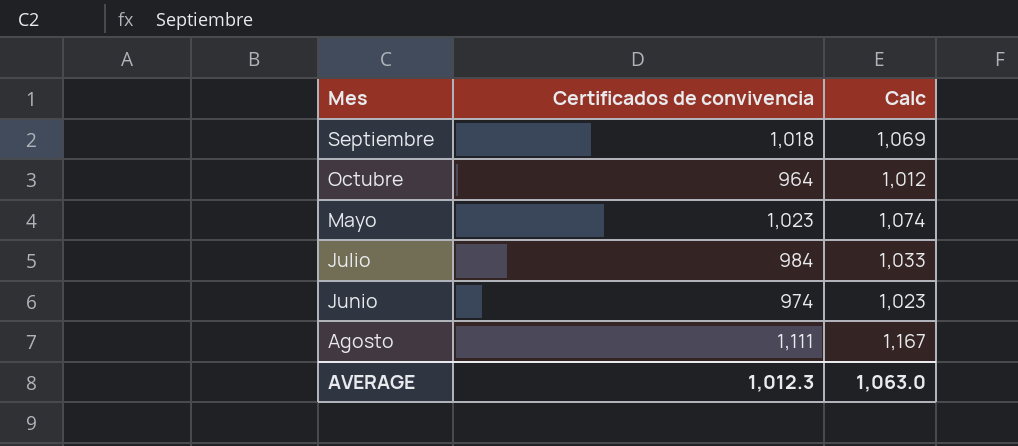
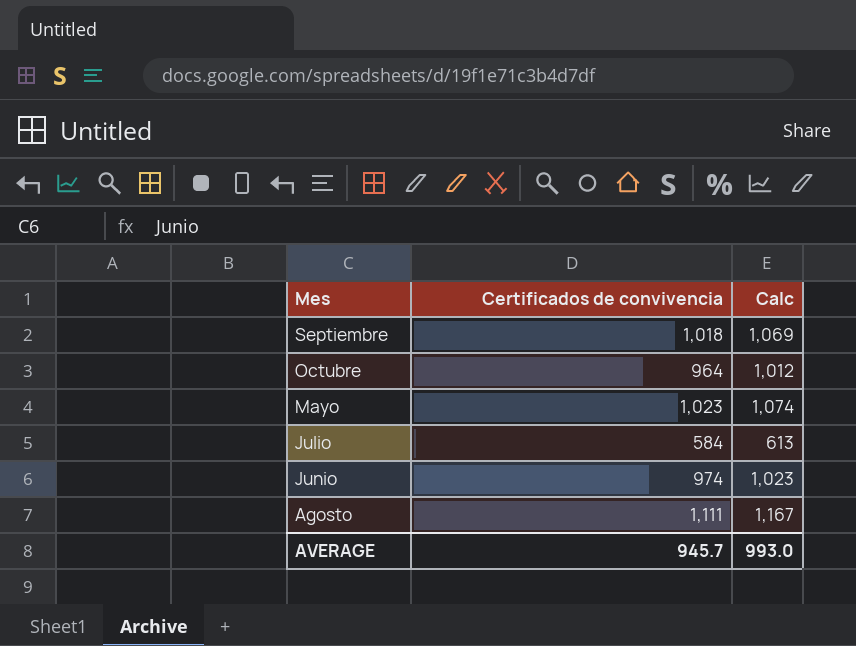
Julio | Certificados de convivencia: 984 -> 584
Julio | Calc: 1,033 -> 613
AVERAGE | Certificados de convivencia: 1,012.3 -> 945.7
AVERAGE | Calc: 1,063.0 -> 993.0

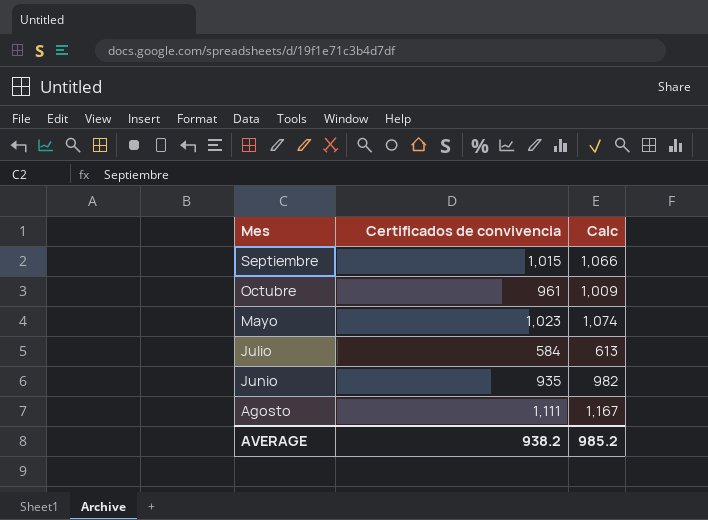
Septiembre | Certificados de convivencia: 1,018 -> 1,015
Septiembre | Calc: 1,069 -> 1,066
Octubre | Certificados de convivencia: 964 -> 961
Octubre | Calc: 1,012 -> 1,009
Junio | Certificados de convivencia: 974 -> 935
Junio | Calc: 1,023 -> 982
AVERAGE | Certificados de convivencia: 945.7 -> 938.2
AVERAGE | Calc: 993.0 -> 985.2

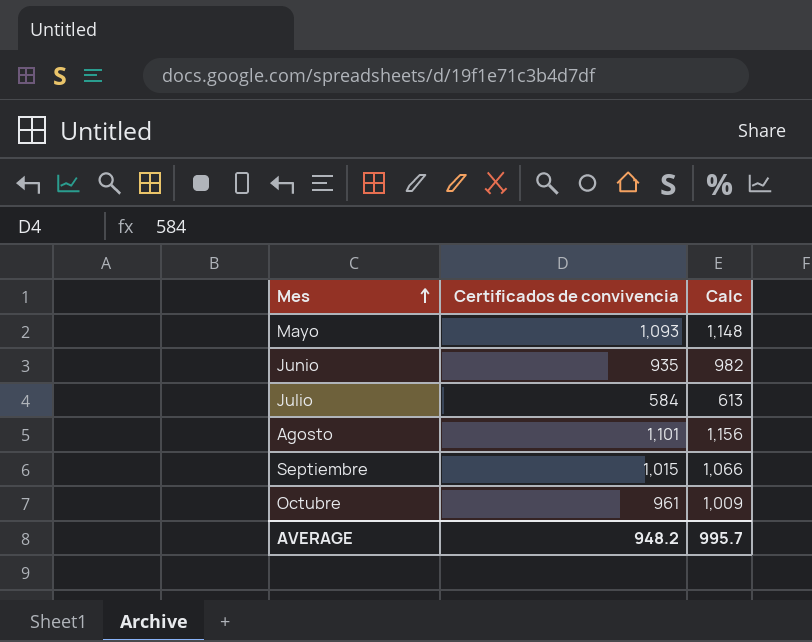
row order: none -> Mes ascending
Mayo | Certificados de convivencia: 1,023 -> 1,093
Mayo | Calc: 1,074 -> 1,148
Agosto | Certificados de convivencia: 1,111 -> 1,101
Agosto | Calc: 1,167 -> 1,156
AVERAGE | Certificados de convivencia: 938.2 -> 948.2
AVERAGE | Calc: 985.2 -> 995.7

